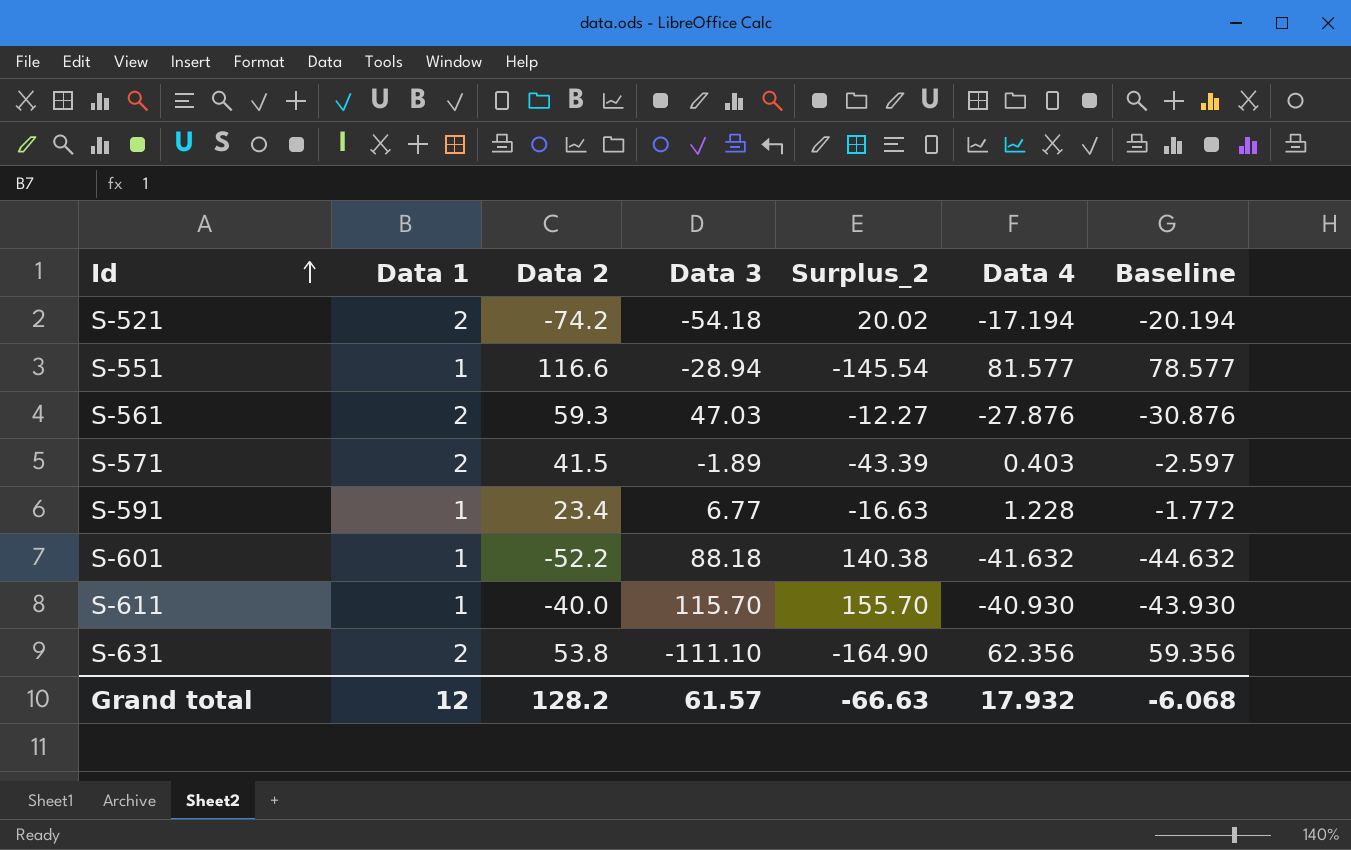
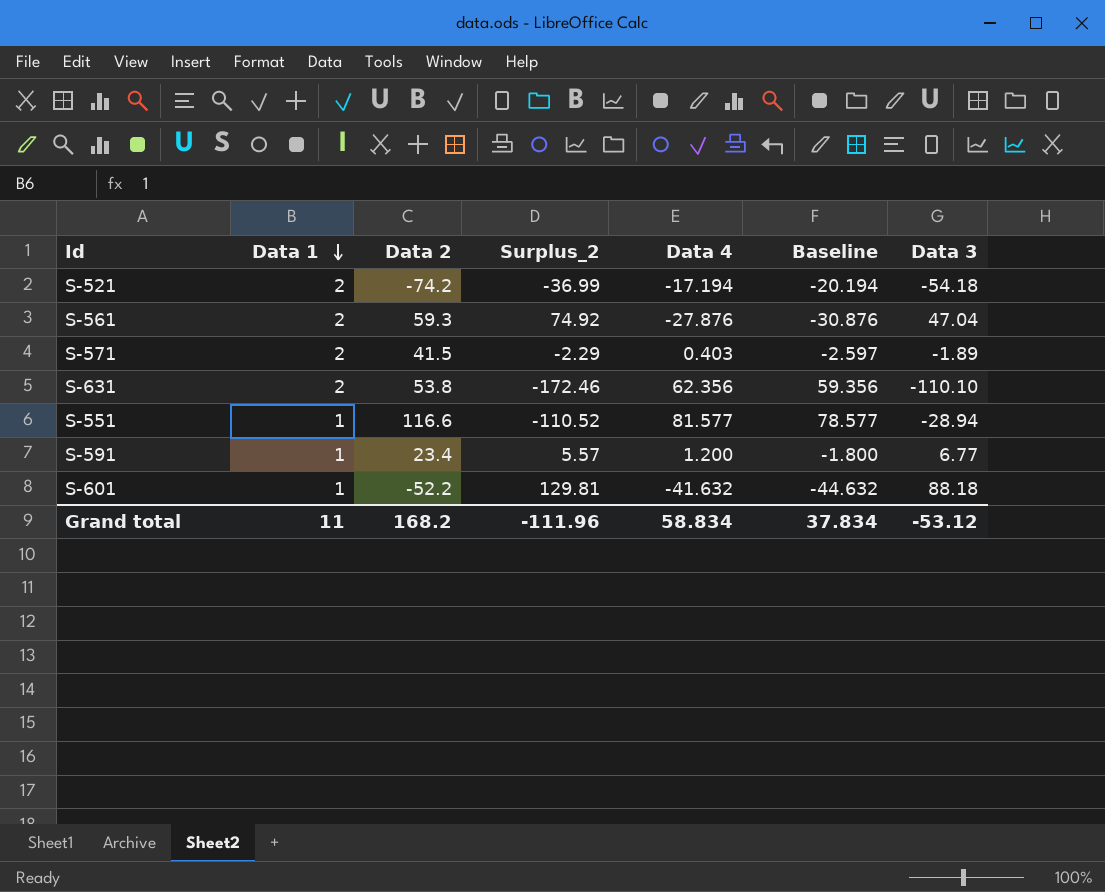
row order: Id ascending -> Data 1 descending
column Surplus_2 | formula: [Data 3] - [Data 2] -> [Data 3] - [Data 4]
column Data 3 | position: 4 -> 7
row S-611: 1 | -40.0 | 115.70 | 155.70 | -40.930 | -43.930 -> none
S-561 | Data 3: 47.03 -> 47.04
S-631 | Data 3: -111.10 -> -110.10
S-591 | Data 4: 1.228 -> 1.200
S-591 | Baseline: -1.772 -> -1.800
Grand total | Data 1: 12 -> 11
Grand total | Data 2: 128.2 -> 168.2
Grand total | Surplus_2: -66.63 -> -111.96
Grand total | Data 4: 17.932 -> 58.834
Grand total | Baseline: -6.068 -> 37.834
Grand total | Data 3: 61.57 -> -53.12

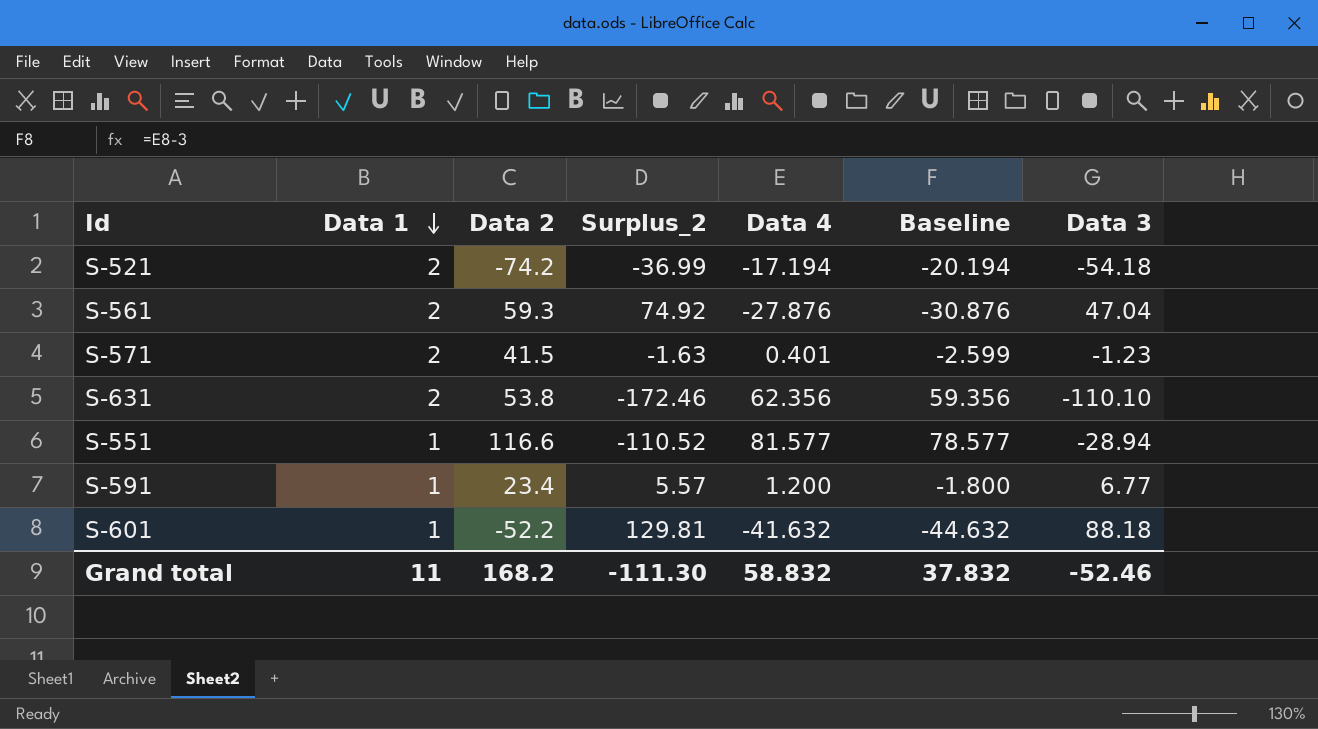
S-571 | Surplus_2: -2.29 -> -1.63
S-571 | Data 4: 0.403 -> 0.401
S-571 | Baseline: -2.597 -> -2.599
S-571 | Data 3: -1.89 -> -1.23
Grand total | Surplus_2: -111.96 -> -111.30
Grand total | Data 4: 58.834 -> 58.832
Grand total | Baseline: 37.834 -> 37.832
Grand total | Data 3: -53.12 -> -52.46

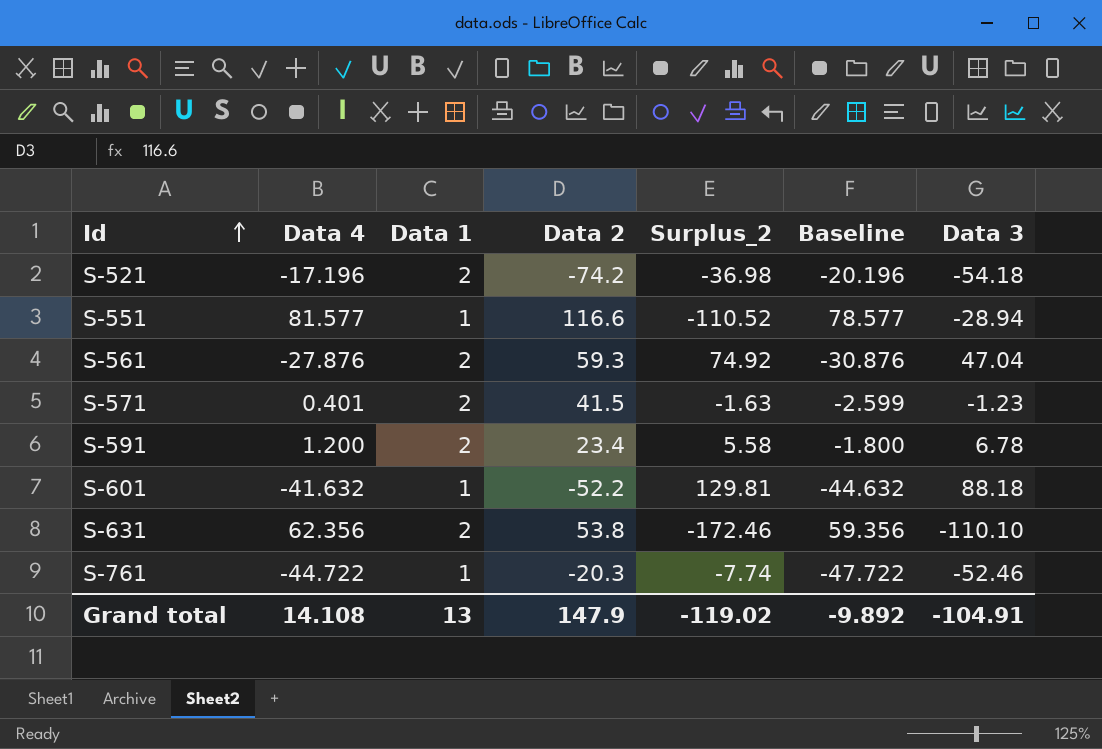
row order: Data 1 descending -> Id ascending
column Data 4 | position: 5 -> 2
S-521 | Data 4: -17.194 -> -17.196
S-521 | Surplus_2: -36.99 -> -36.98
S-521 | Baseline: -20.194 -> -20.196
S-591 | Data 1: 1 -> 2
S-591 | Surplus_2: 5.57 -> 5.58
S-591 | Data 3: 6.77 -> 6.78
row S-761: none -> -44.722 | 1 | -20.3 | -7.74 | -47.722 | -52.46
Grand total | Data 4: 58.832 -> 14.108
Grand total | Data 1: 11 -> 13
Grand total | Data 2: 168.2 -> 147.9
Grand total | Surplus_2: -111.30 -> -119.02
Grand total | Baseline: 37.832 -> -9.892
Grand total | Data 3: -52.46 -> -104.91

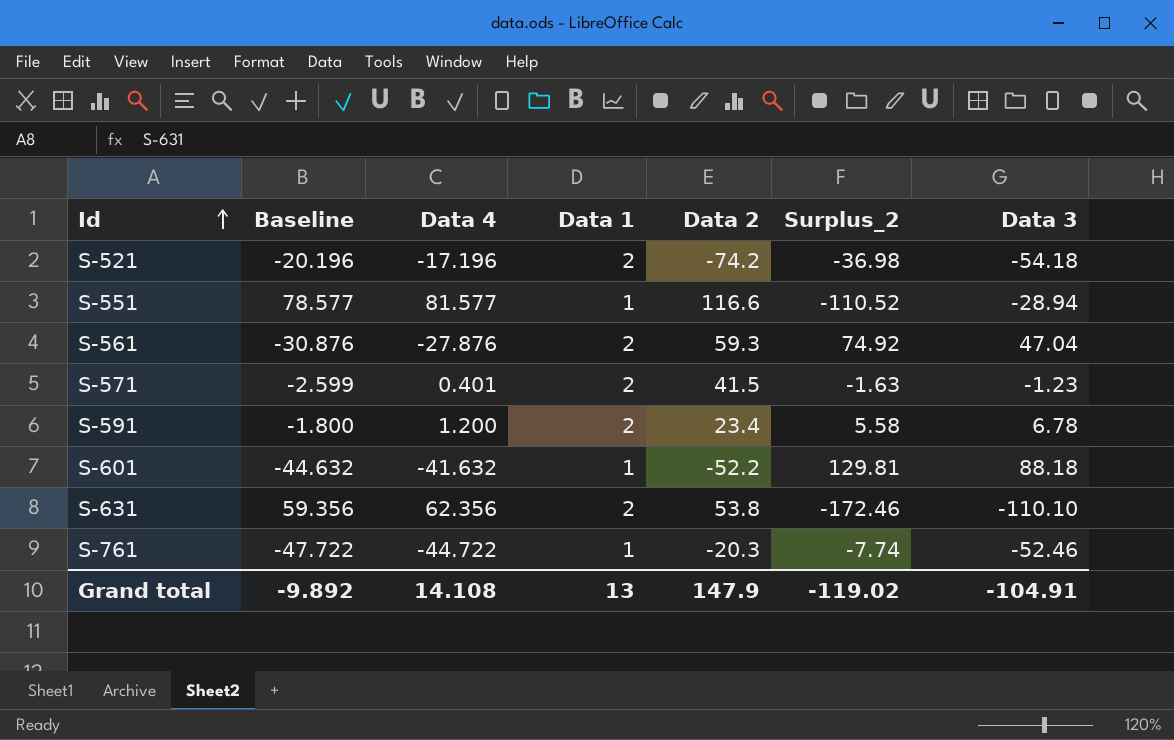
column Baseline | position: 6 -> 2

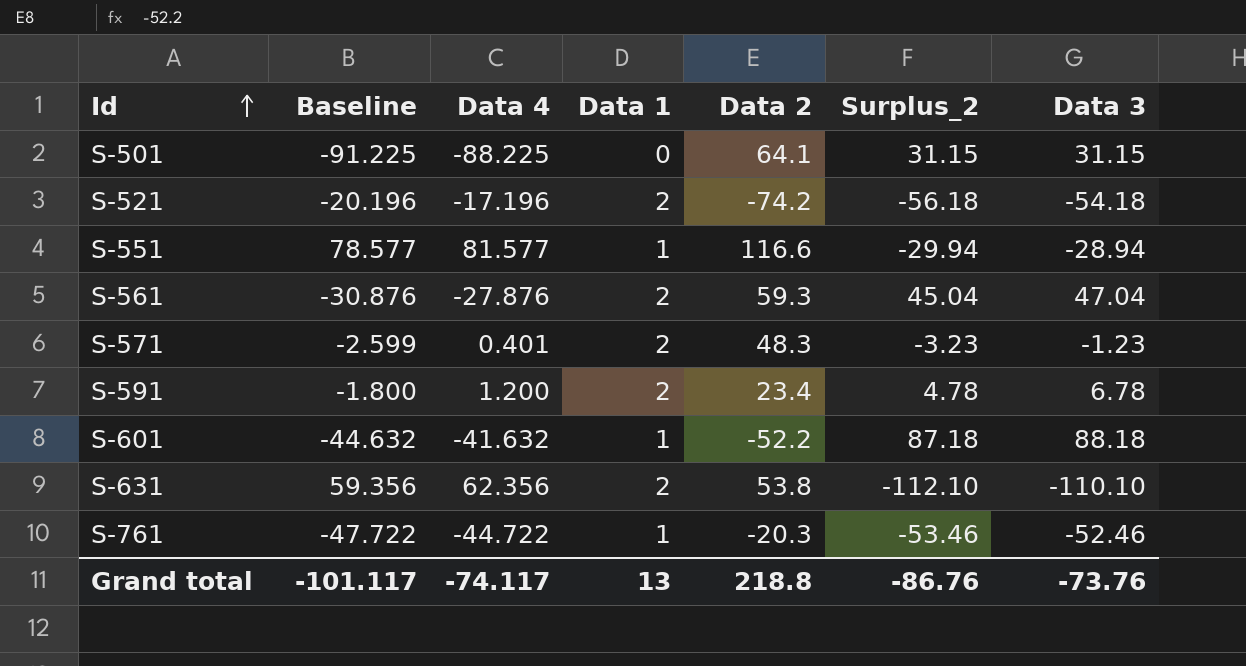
column Surplus_2 | formula: [Data 3] - [Data 4] -> [Data 3] - [Data 1]
row S-501: none -> -91.225 | -88.225 | 0 | 64.1 | 31.15 | 31.15
S-571 | Data 2: 41.5 -> 48.3
Grand total | Baseline: -9.892 -> -101.117
Grand total | Data 4: 14.108 -> -74.117
Grand total | Data 2: 147.9 -> 218.8
Grand total | Surplus_2: -119.02 -> -86.76
Grand total | Data 3: -104.91 -> -73.76

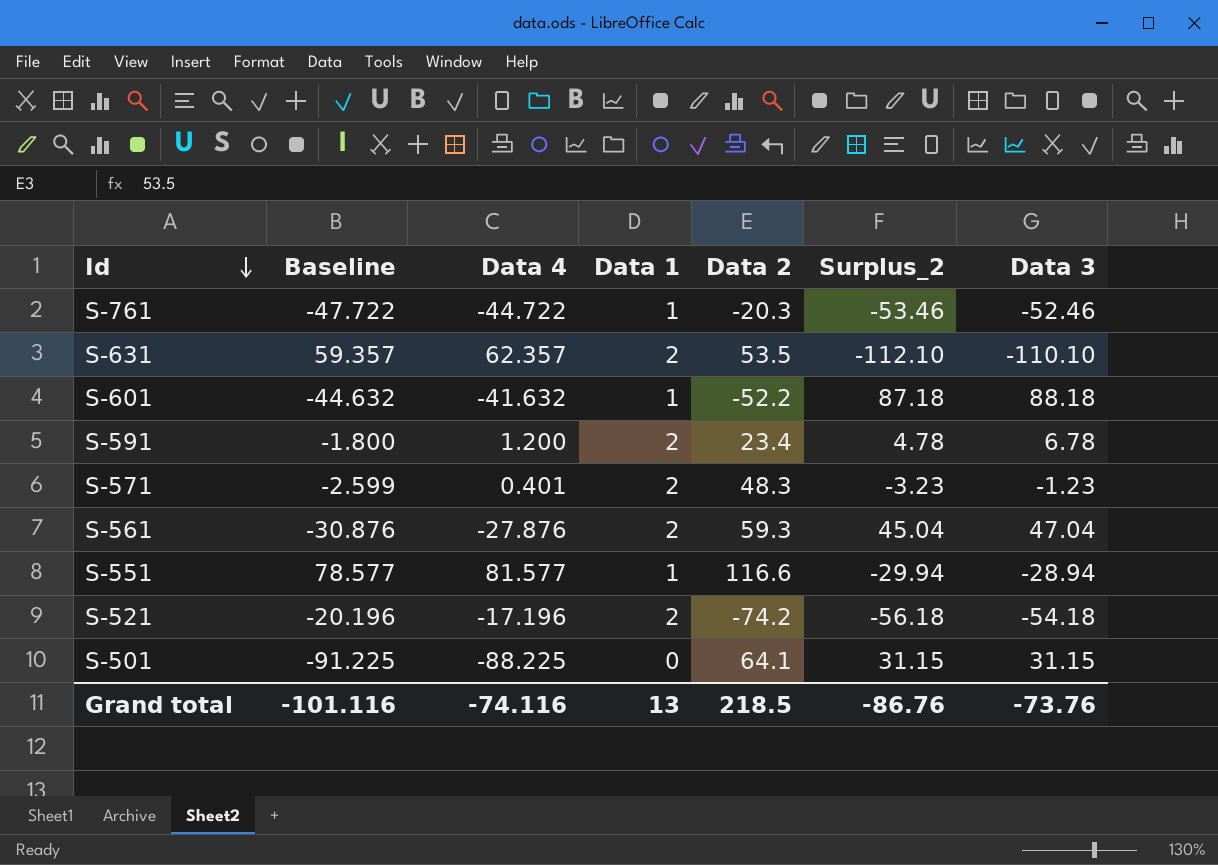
row order: Id ascending -> Id descending
S-631 | Baseline: 59.356 -> 59.357
S-631 | Data 4: 62.356 -> 62.357
S-631 | Data 2: 53.8 -> 53.5
Grand total | Baseline: -101.117 -> -101.116
Grand total | Data 4: -74.117 -> -74.116
Grand total | Data 2: 218.8 -> 218.5

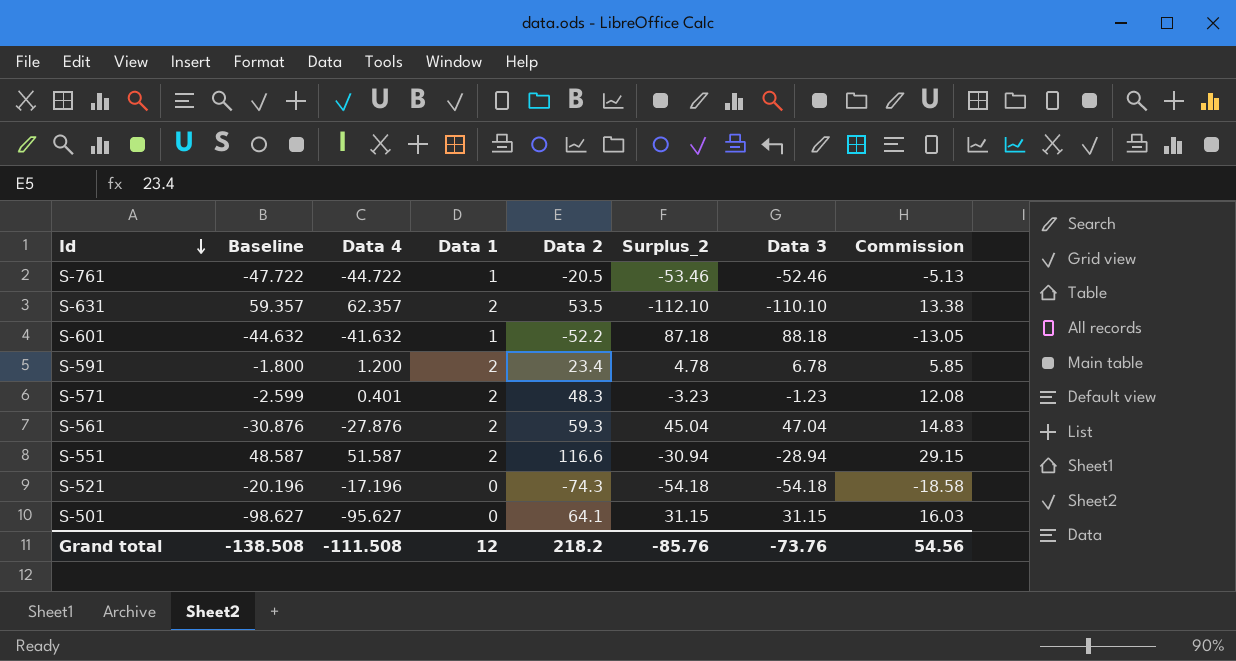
column Commission | formula: none -> [Data 2] * 0.25
S-761 | Data 2: -20.3 -> -20.5
S-551 | Baseline: 78.577 -> 48.587
S-551 | Data 4: 81.577 -> 51.587
S-551 | Data 1: 1 -> 2
S-551 | Surplus_2: -29.94 -> -30.94
S-521 | Data 1: 2 -> 0
S-521 | Data 2: -74.2 -> -74.3
S-521 | Surplus_2: -56.18 -> -54.18
S-501 | Baseline: -91.225 -> -98.627
S-501 | Data 4: -88.225 -> -95.627
Grand total | Baseline: -101.116 -> -138.508
Grand total | Data 4: -74.116 -> -111.508
Grand total | Data 1: 13 -> 12
Grand total | Data 2: 218.5 -> 218.2
Grand total | Surplus_2: -86.76 -> -85.76

